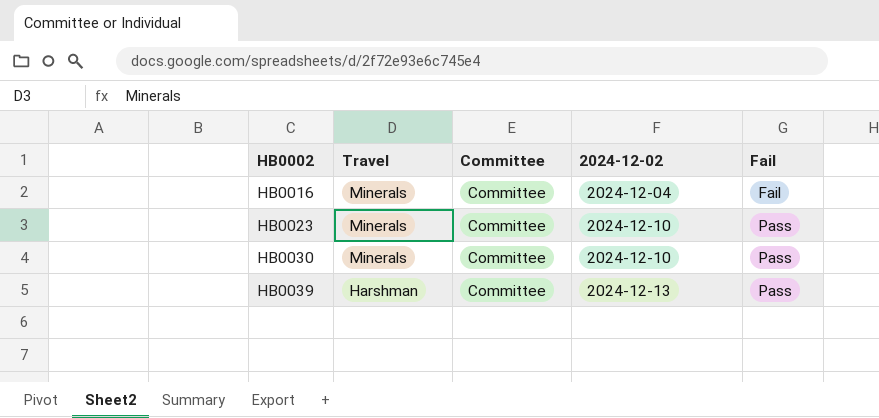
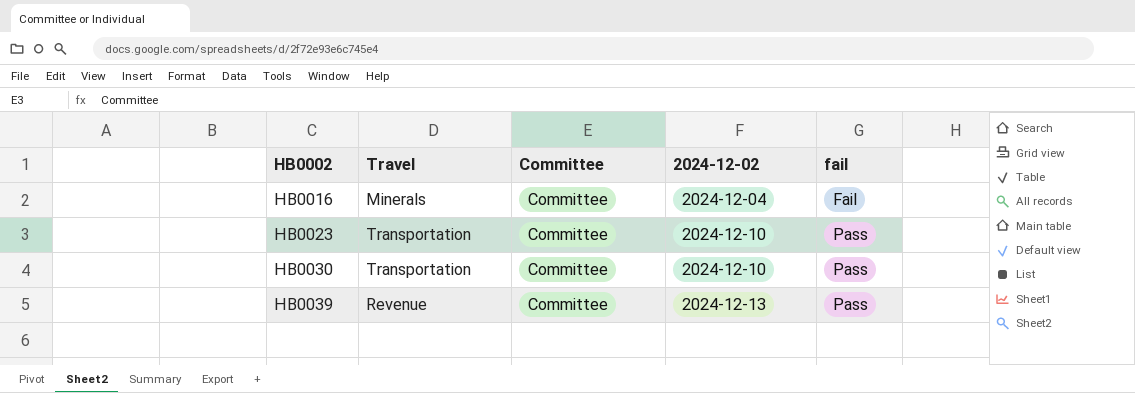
column name: Fail -> fail
HB0023 | Travel: Minerals -> Transportation
HB0030 | Travel: Minerals -> Transportation
HB0039 | Travel: Harshman -> Revenue

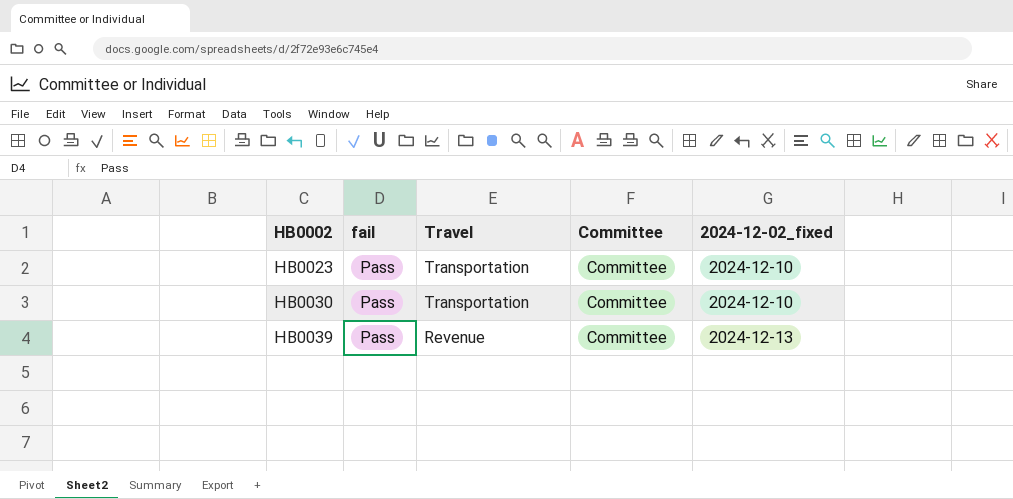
column fail | position: 5 -> 2
column name: 2024-12-02 -> 2024-12-02_fixed
row HB0016: Minerals | Committee | 2024-12-04 | Fail -> none

